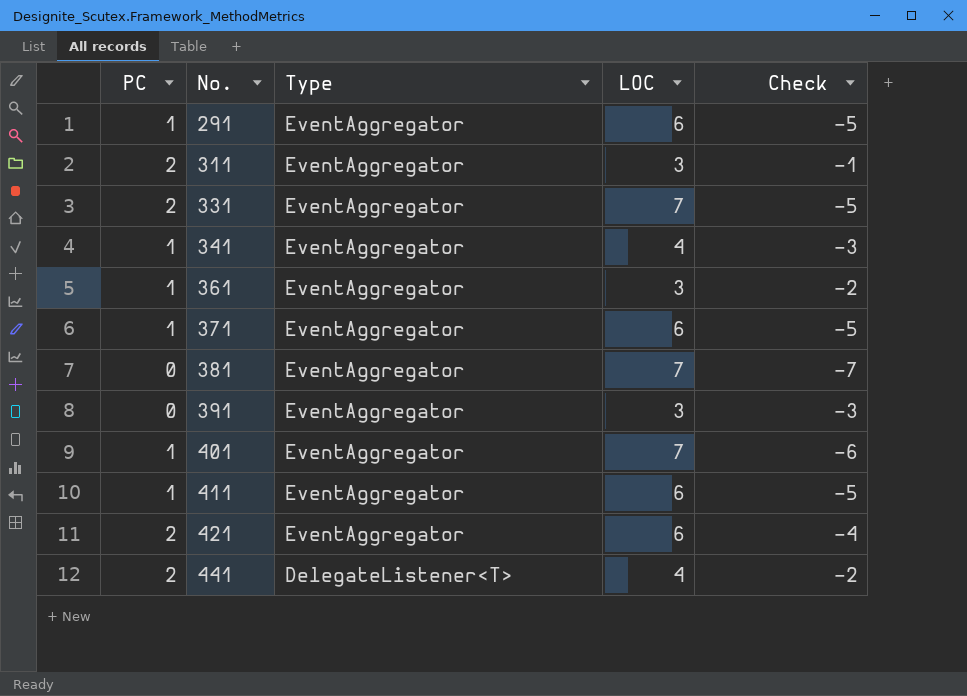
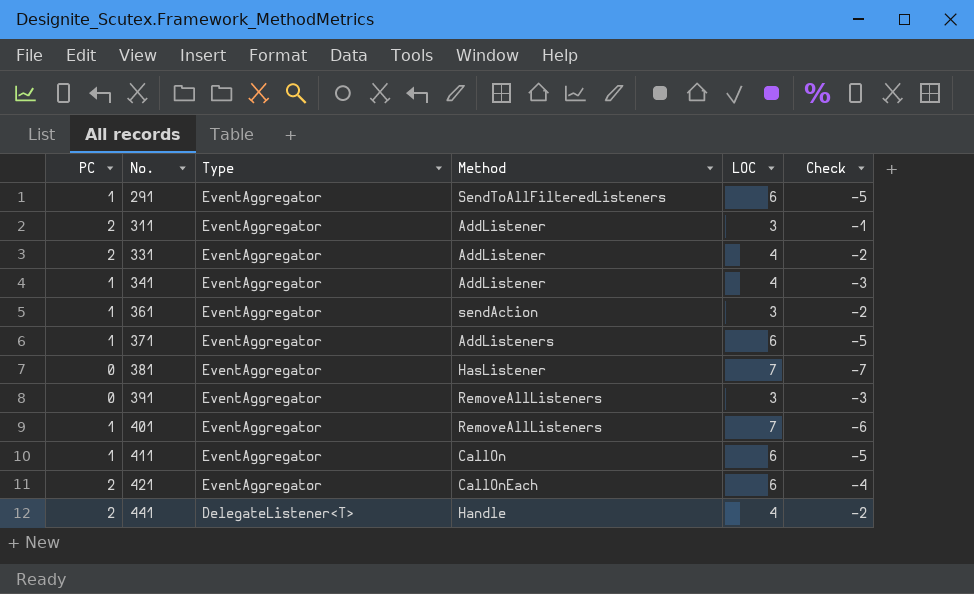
column Method | position: none -> 4
331 | LOC: 7 -> 4
331 | Check: -5 -> -2

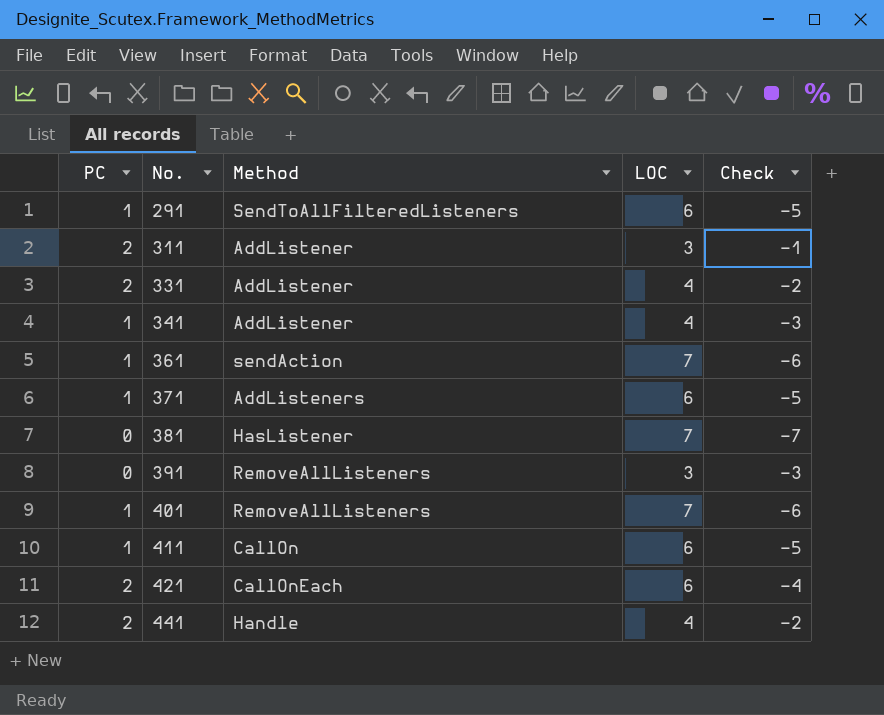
column Type | position: 3 -> none
361 | LOC: 3 -> 7
361 | Check: -2 -> -6

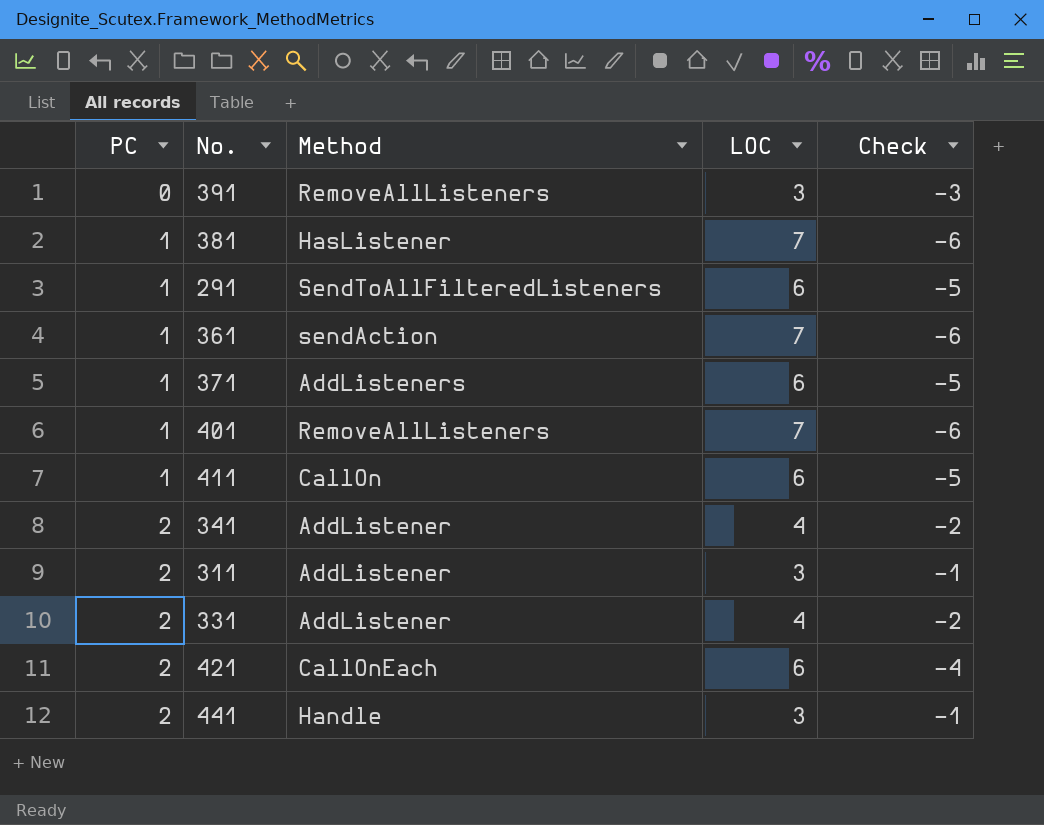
row order: No. ascending -> PC ascending
381 | PC: 0 -> 1
381 | Check: -7 -> -6
341 | PC: 1 -> 2
341 | Check: -3 -> -2
441 | LOC: 4 -> 3
441 | Check: -2 -> -1

